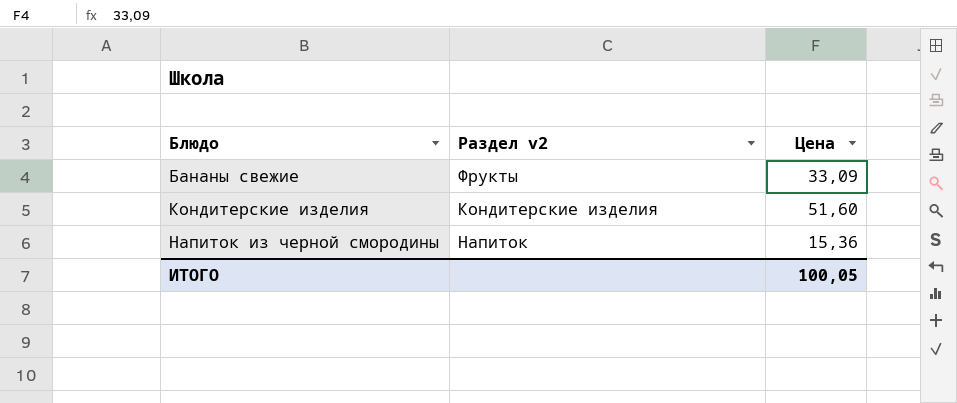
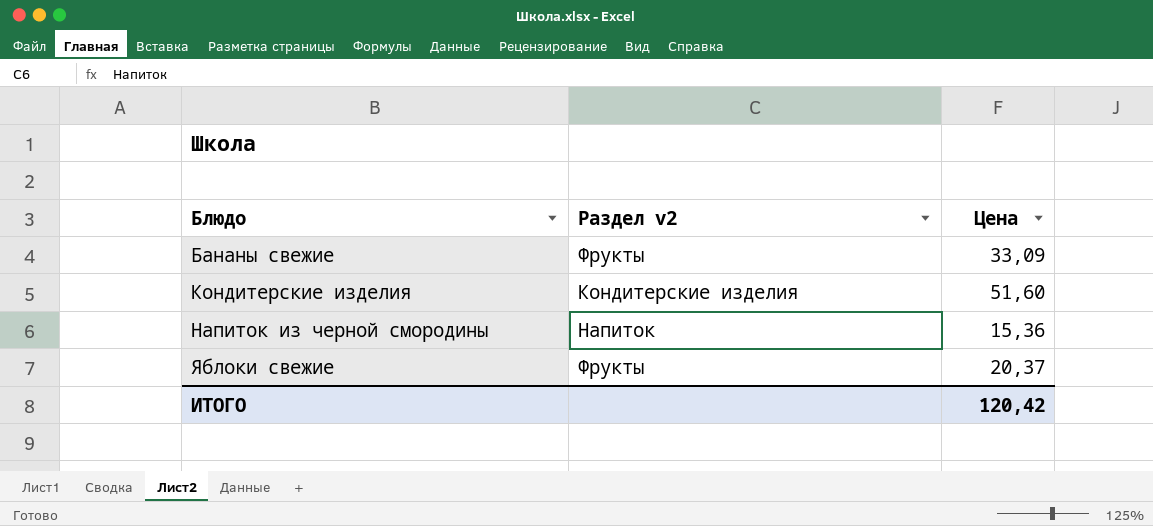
row Яблоки свежие: none -> Фрукты | 20,37
ИТОГО | Цена: 100,05 -> 120,42

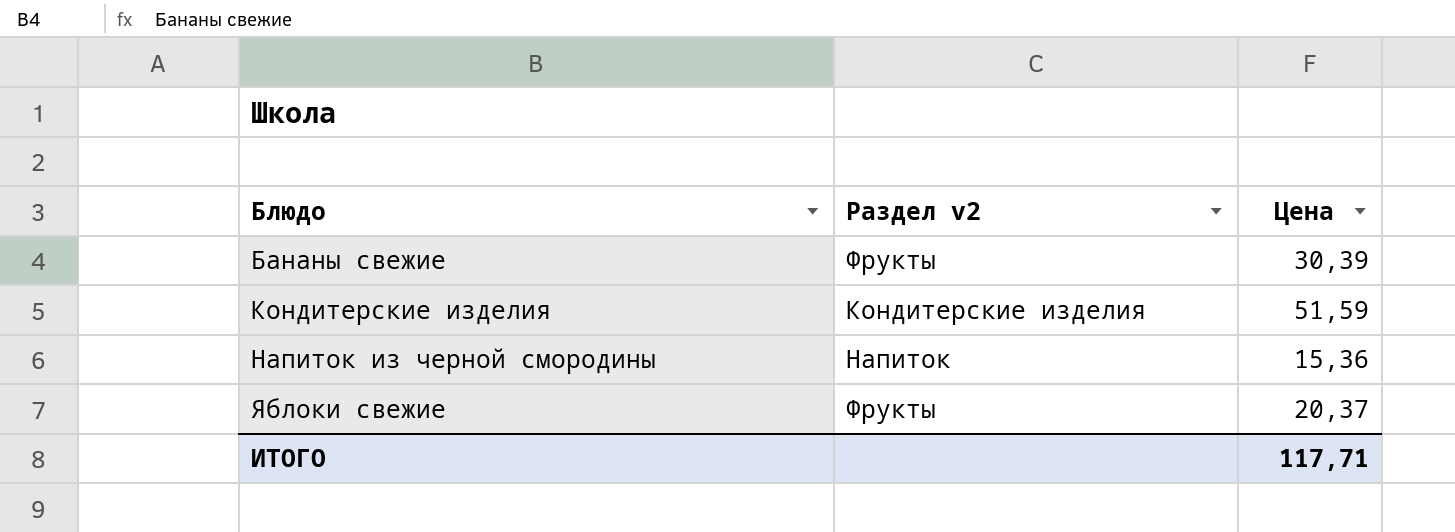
Бананы свежие | Цена: 33,09 -> 30,39
Кондитерские изделия | Цена: 51,60 -> 51,59
ИТОГО | Цена: 120,42 -> 117,71

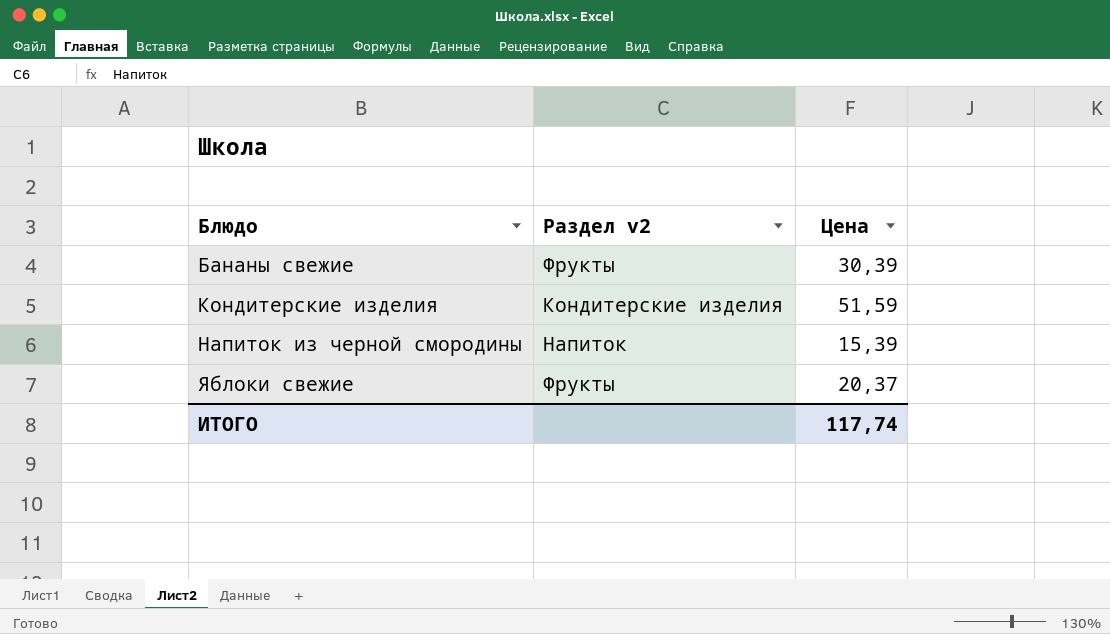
Напиток из черной смородины | Цена: 15,36 -> 15,39
ИТОГО | Цена: 117,71 -> 117,74

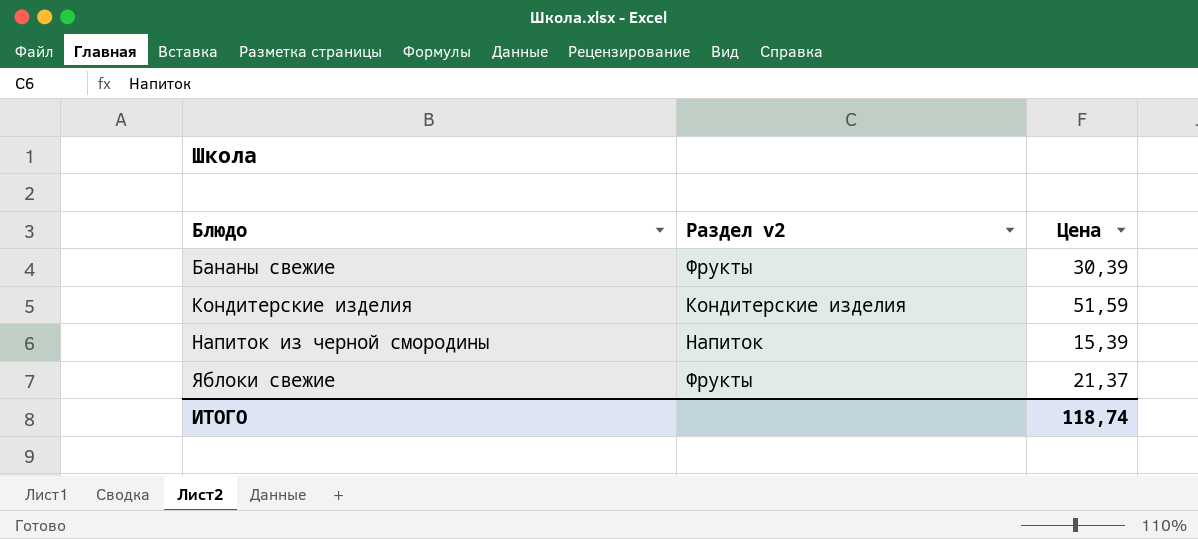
Яблоки свежие | Цена: 20,37 -> 21,37
ИТОГО | Цена: 117,74 -> 118,74

